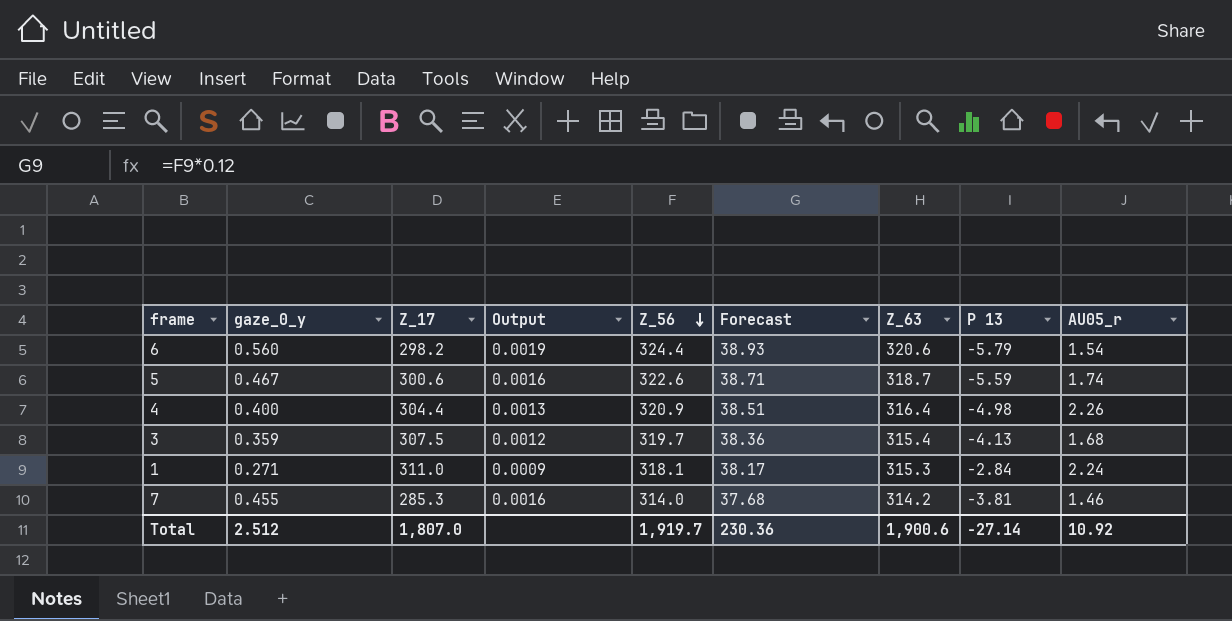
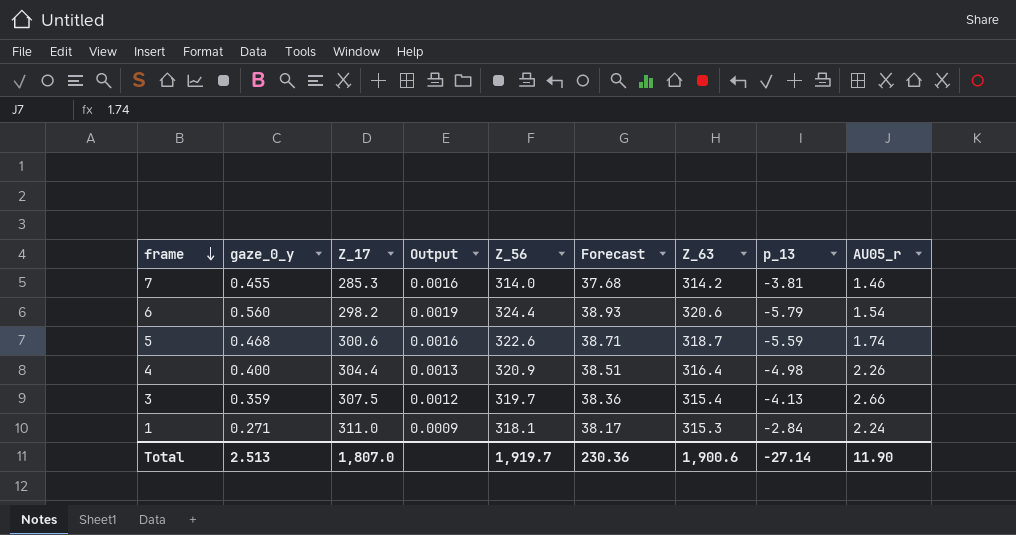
row order: Z_56 descending -> frame descending
column name: P 13 -> p_13
5 | gaze_0_y: 0.467 -> 0.468
3 | AU05_r: 1.68 -> 2.66
Total | gaze_0_y: 2.512 -> 2.513
Total | AU05_r: 10.92 -> 11.90

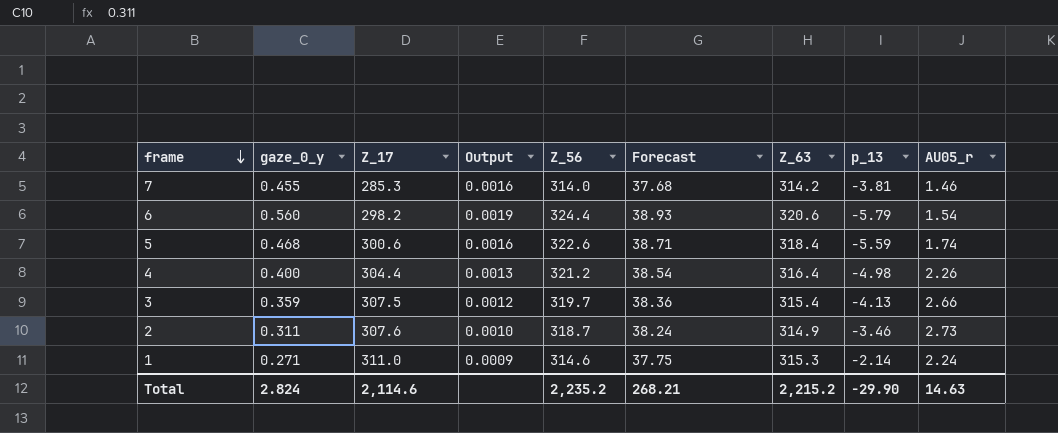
5 | Z_63: 318.7 -> 318.4
4 | Z_56: 320.9 -> 321.2
4 | Forecast: 38.51 -> 38.54
row 2: none -> 0.311 | 307.6 | 0.0010 | 318.7 | 38.24 | 314.9 | -3.46 | 2.73
1 | Z_56: 318.1 -> 314.6
1 | Forecast: 38.17 -> 37.75
1 | p_13: -2.84 -> -2.14
Total | gaze_0_y: 2.513 -> 2.824
Total | Z_17: 1,807.0 -> 2,114.6
Total | Z_56: 1,919.7 -> 2,235.2
Total | Forecast: 230.36 -> 268.21
Total | Z_63: 1,900.6 -> 2,215.2
Total | p_13: -27.14 -> -29.90
Total | AU05_r: 11.90 -> 14.63

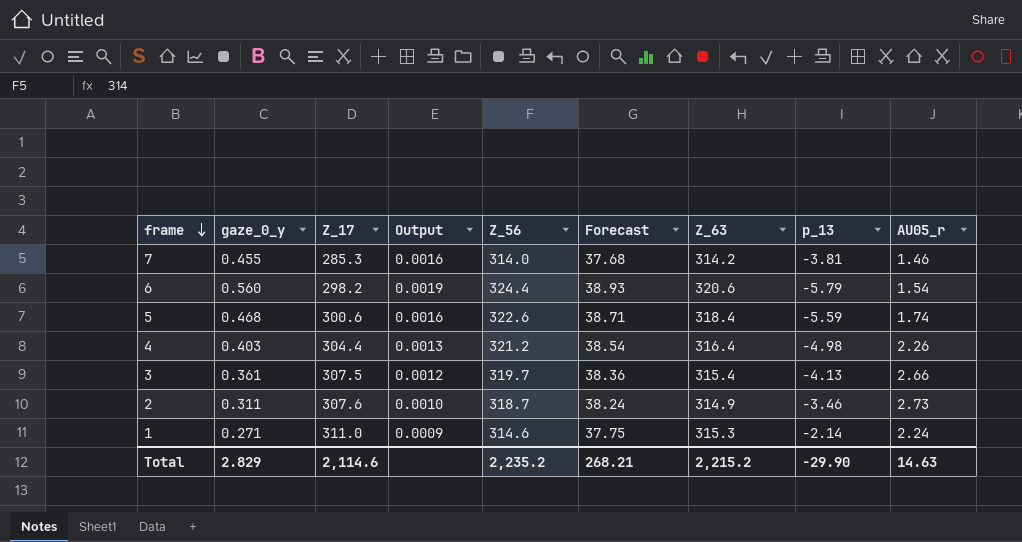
4 | gaze_0_y: 0.400 -> 0.403
3 | gaze_0_y: 0.359 -> 0.361
Total | gaze_0_y: 2.824 -> 2.829

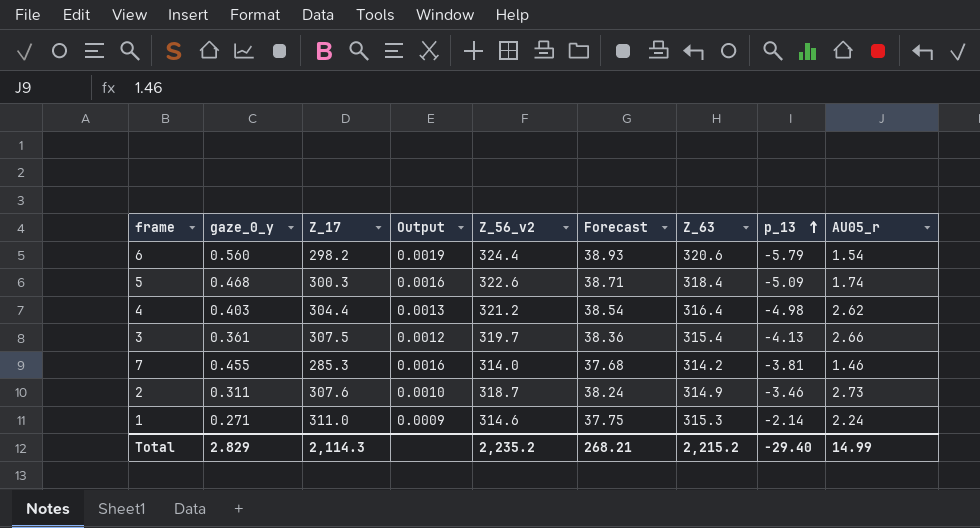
row order: frame descending -> p_13 ascending
column name: Z_56 -> Z_56_v2
5 | Z_17: 300.6 -> 300.3
5 | p_13: -5.59 -> -5.09
4 | AU05_r: 2.26 -> 2.62
Total | Z_17: 2,114.6 -> 2,114.3
Total | p_13: -29.90 -> -29.40
Total | AU05_r: 14.63 -> 14.99

